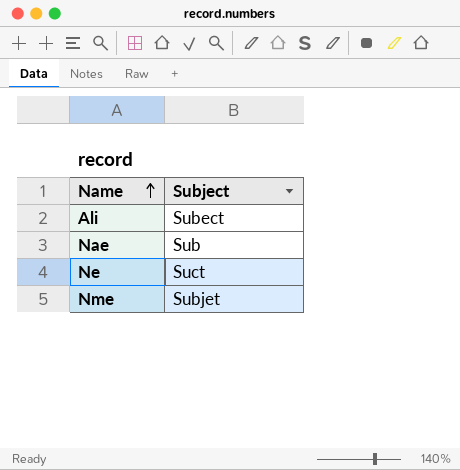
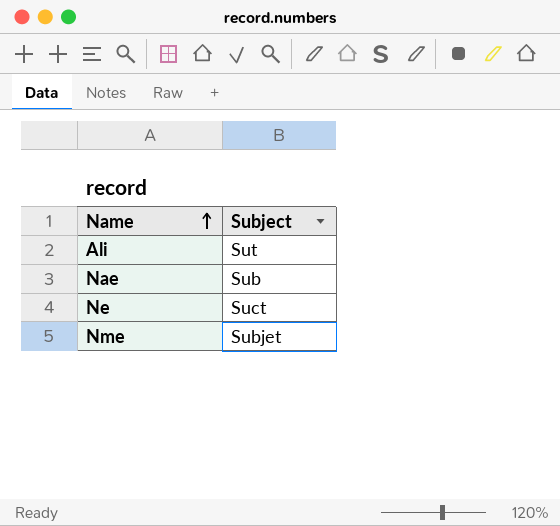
Ali | Subject: Subect -> Sut

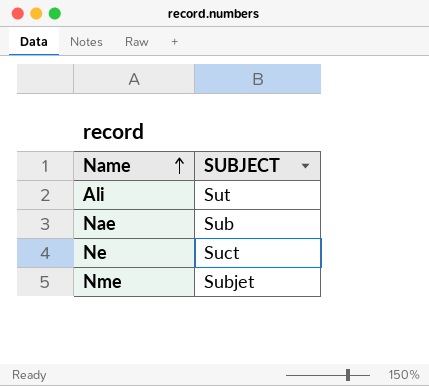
column name: Subject -> SUBJECT

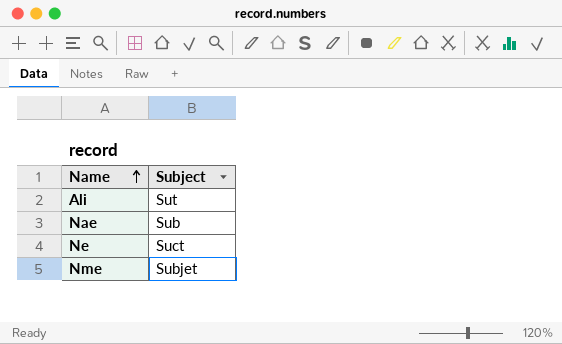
column name: SUBJECT -> Subject

